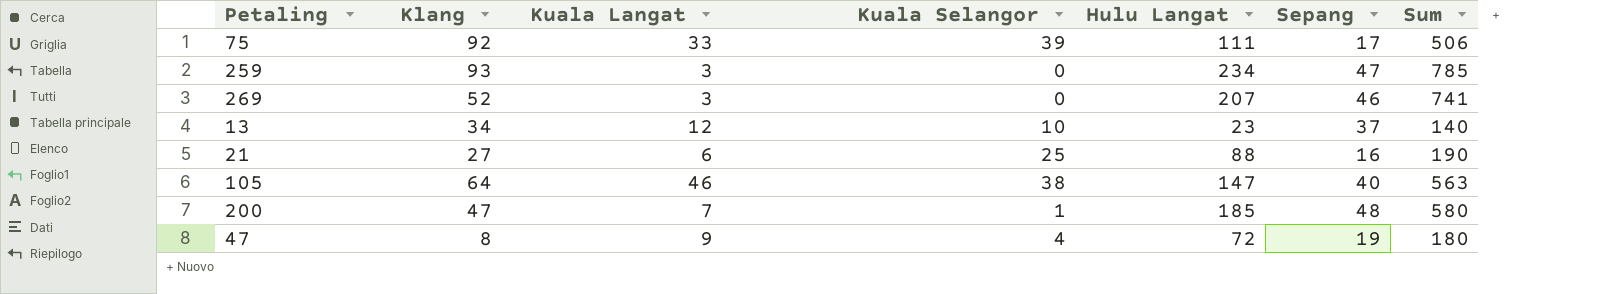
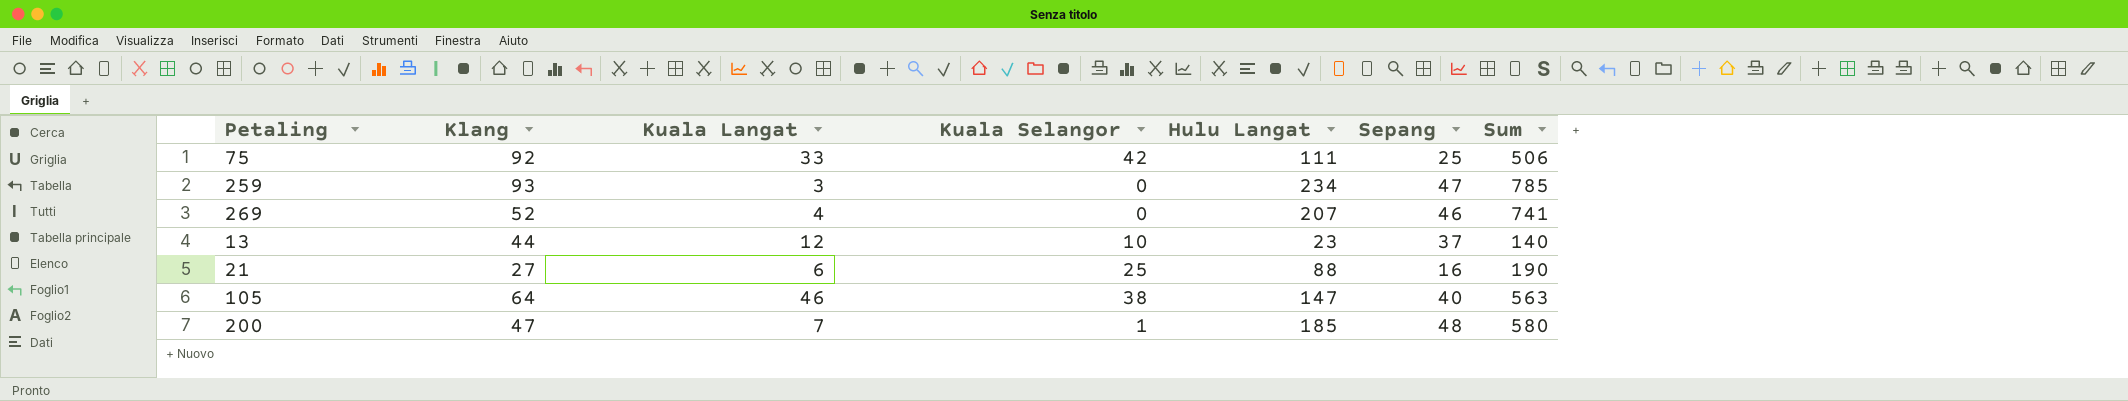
row 47: 8 | 9 | 4 | 72 | 19 | 180 -> none
75 | Kuala Selangor: 39 -> 42
75 | Sepang: 17 -> 25
269 | Kuala Langat: 3 -> 4
13 | Klang: 34 -> 44

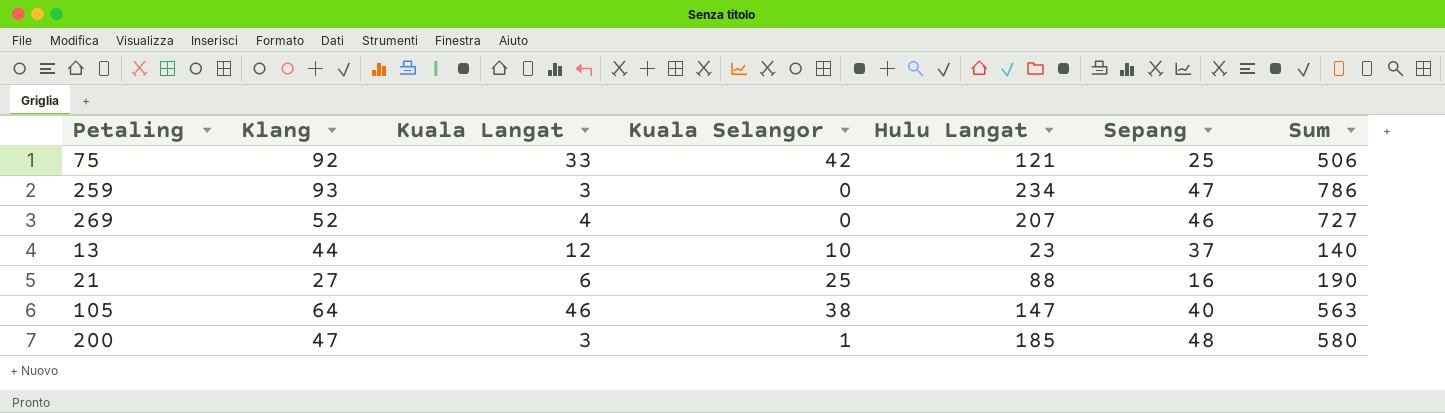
75 | Hulu Langat: 111 -> 121
259 | Sum: 785 -> 786
269 | Sum: 741 -> 727
200 | Kuala Langat: 7 -> 3

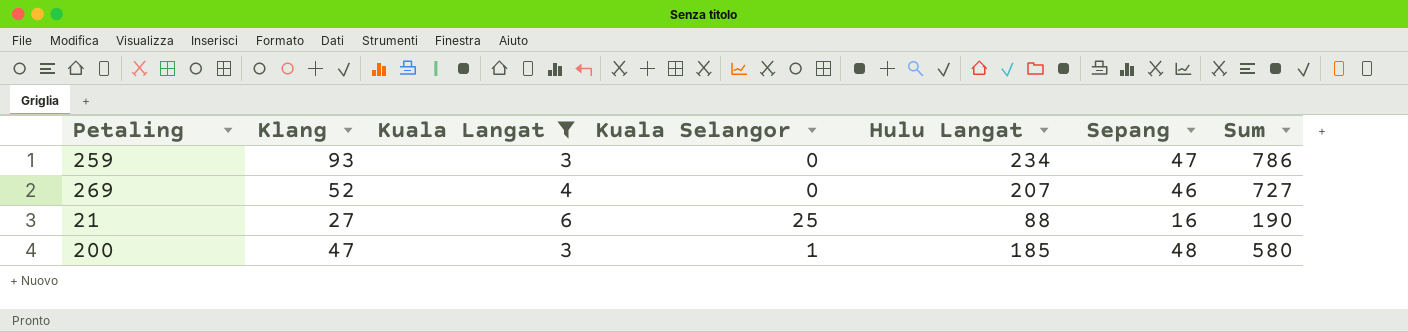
filter: none -> Kuala Langat <= 6

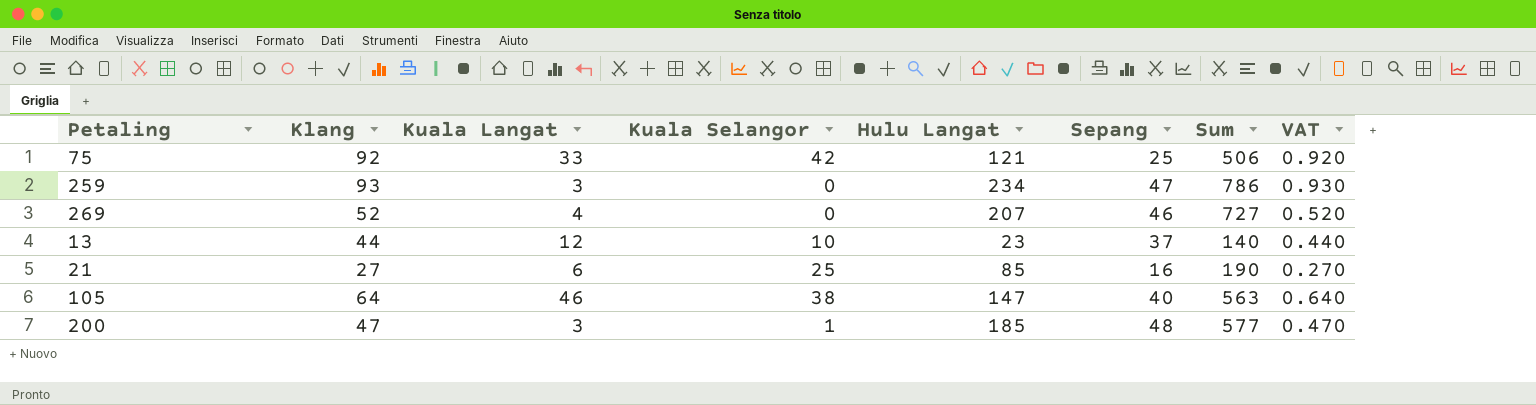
filter: Kuala Langat <= 6 -> none
column VAT | formula: none -> [Klang] * 0.01
21 | Hulu Langat: 88 -> 85
200 | Sum: 580 -> 577

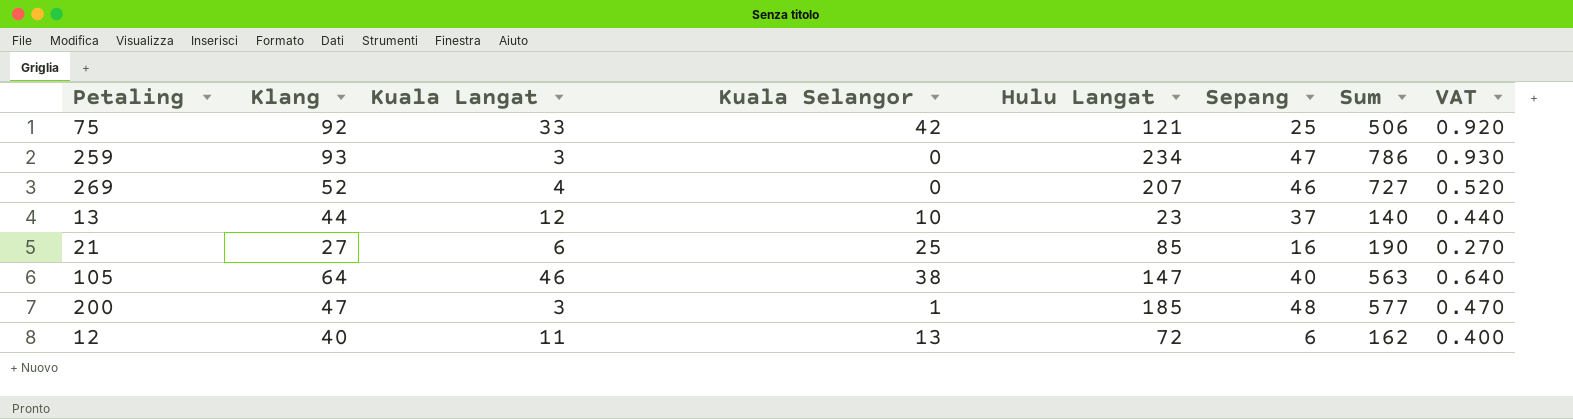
row 12: none -> 40 | 11 | 13 | 72 | 6 | 162 | 0.400

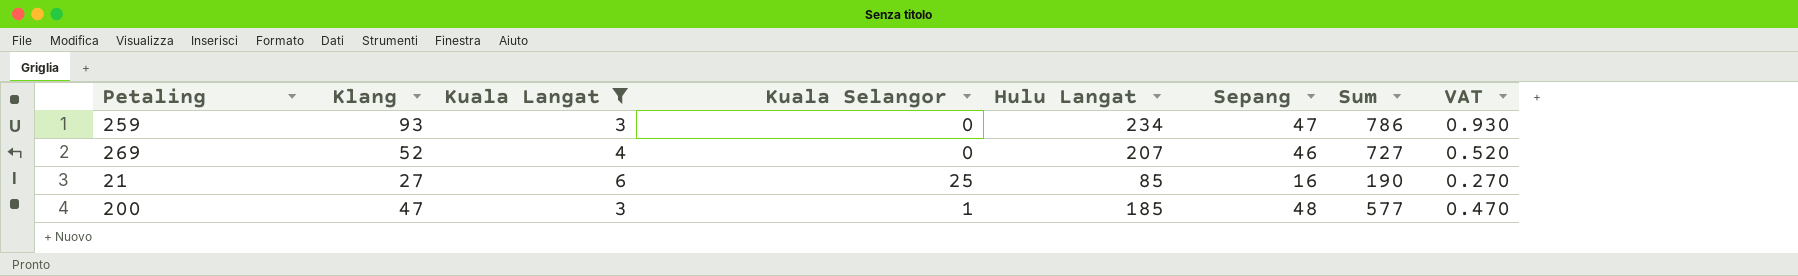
filter: none -> Kuala Langat <= 6

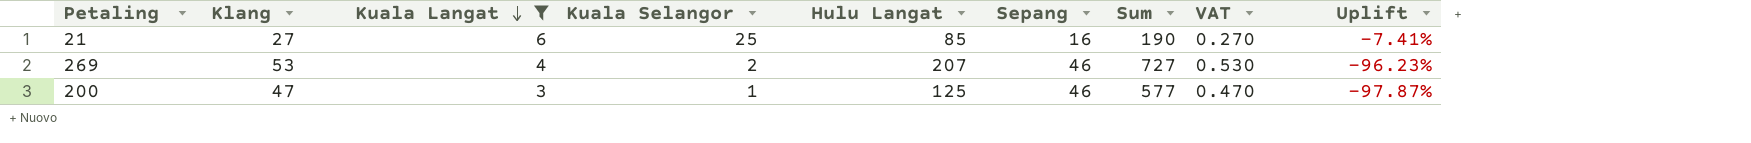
row order: none -> Kuala Langat descending
column Uplift | formula: none -> ([Kuala Selangor] - [Klang]) / [Klang]
row 259: 93 | 3 | 0 | 234 | 47 | 786 | 0.930 -> none
269 | Klang: 52 -> 53
269 | Kuala Selangor: 0 -> 2
269 | VAT: 0.520 -> 0.530
200 | Hulu Langat: 185 -> 125
200 | Sepang: 48 -> 46

